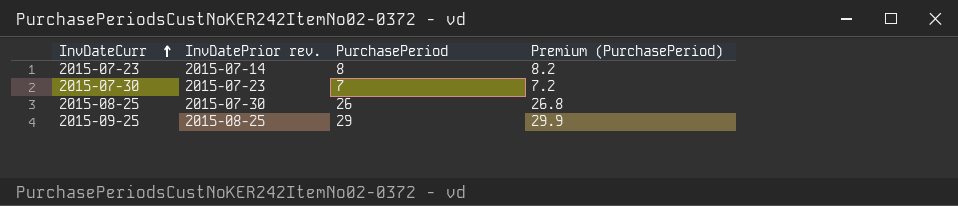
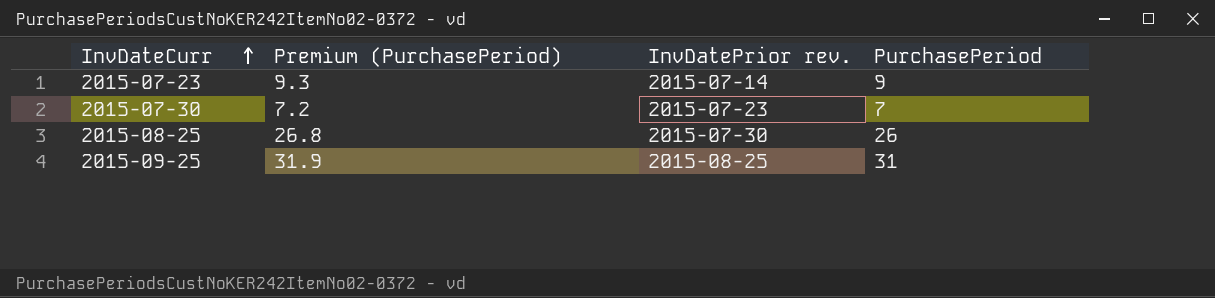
column Premium (PurchasePeriod) | position: 4 -> 2
2015-07-23 | Premium (PurchasePeriod): 8.2 -> 9.3
2015-07-23 | PurchasePeriod: 8 -> 9
2015-09-25 | Premium (PurchasePeriod): 29.9 -> 31.9
2015-09-25 | PurchasePeriod: 29 -> 31

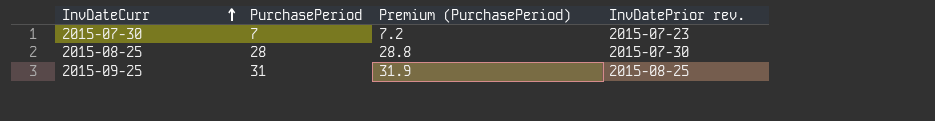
column PurchasePeriod | position: 4 -> 2
row 2015-07-23: 9.3 | 2015-07-14 | 9 -> none
2015-08-25 | PurchasePeriod: 26 -> 28
2015-08-25 | Premium (PurchasePeriod): 26.8 -> 28.8

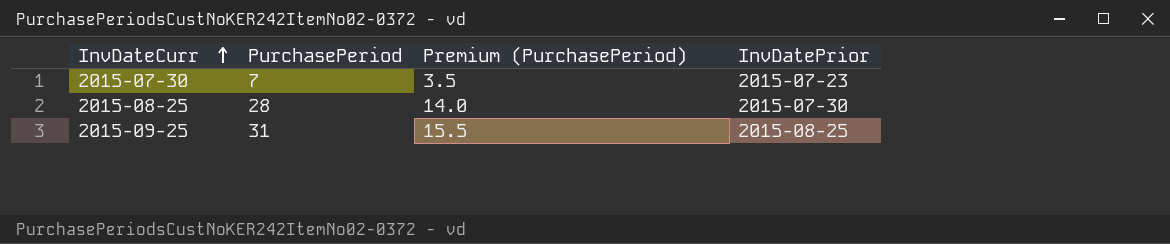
column Premium (PurchasePeriod) | formula: [PurchasePeriod] * 1.03 -> [PurchasePeriod] * 0.5
column name: InvDatePrior rev. -> InvDatePrior

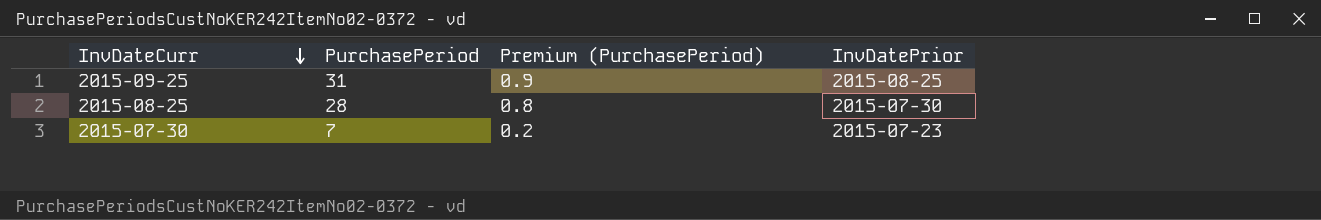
row order: InvDateCurr ascending -> InvDateCurr descending
column Premium (PurchasePeriod) | formula: [PurchasePeriod] * 0.5 -> [PurchasePeriod] * 0.03

